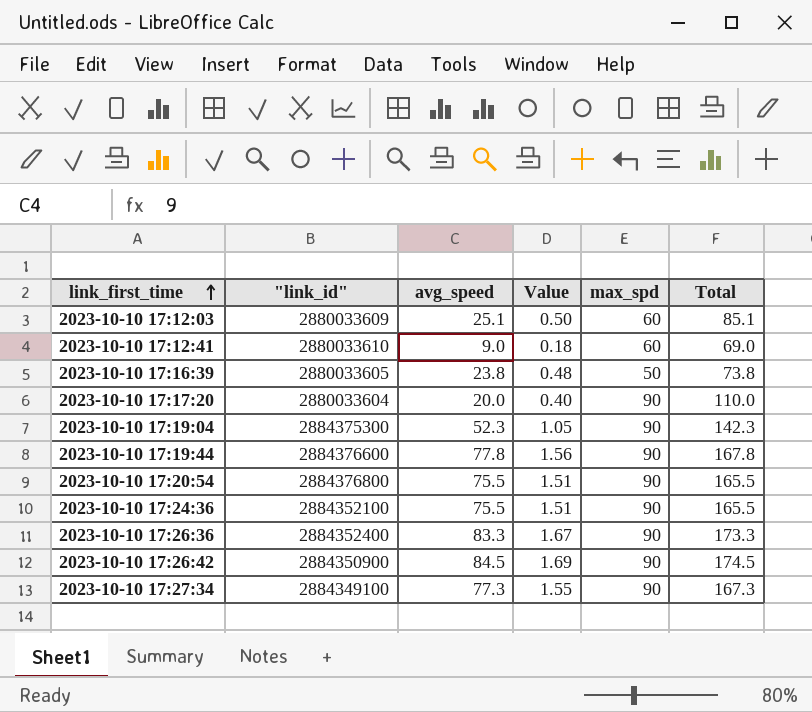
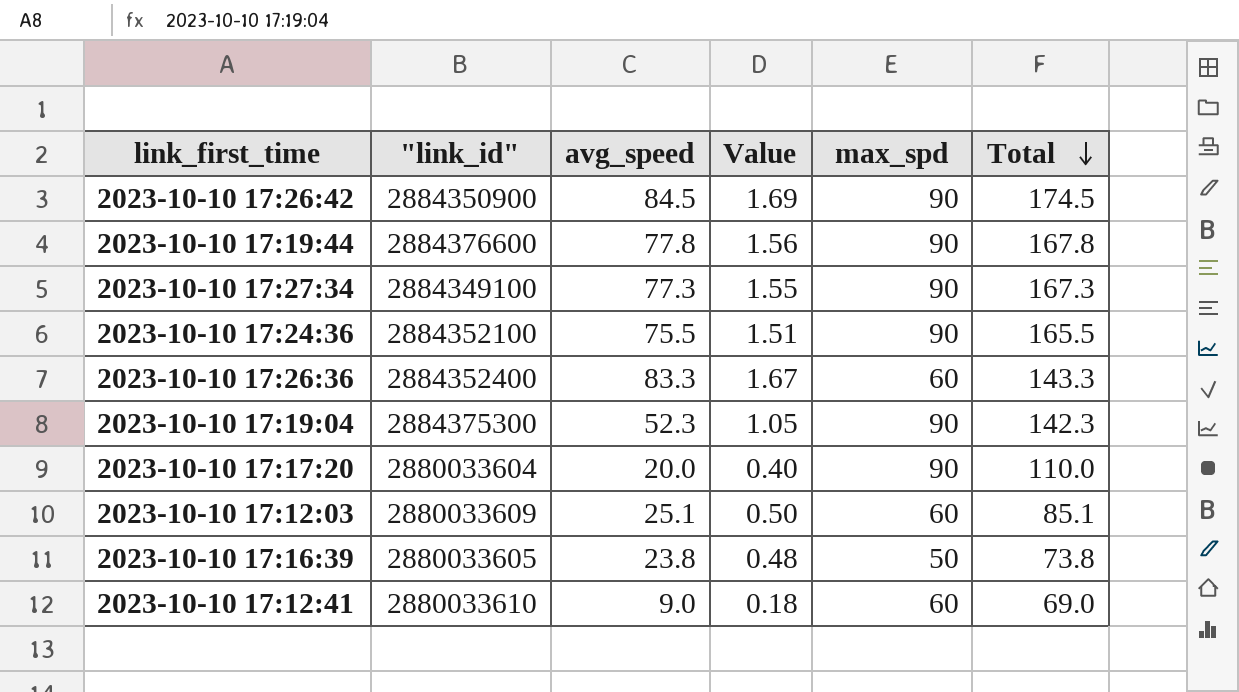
row order: link_first_time ascending -> Total descending
row 2023-10-10 17:20:54: 2884376800 | 75.5 | 1.51 | 90 | 165.5 -> none
2023-10-10 17:26:36 | max_spd: 90 -> 60
2023-10-10 17:26:36 | Total: 173.3 -> 143.3

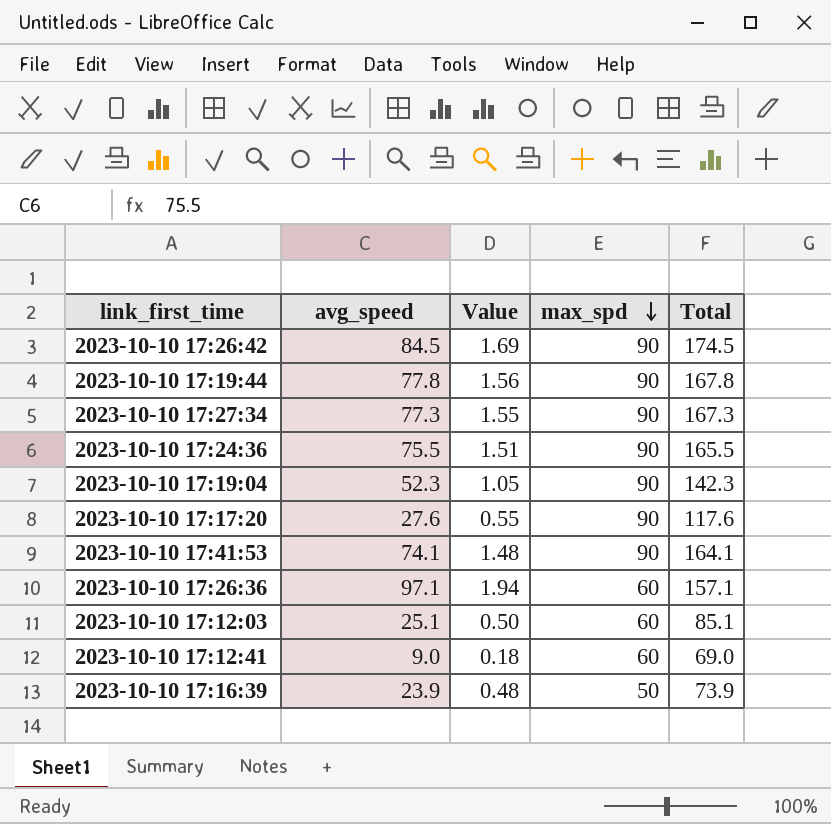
row order: Total descending -> max_spd descending
column "link_id" | position: 2 -> none
2023-10-10 17:17:20 | avg_speed: 20.0 -> 27.6
2023-10-10 17:17:20 | Value: 0.40 -> 0.55
2023-10-10 17:17:20 | Total: 110.0 -> 117.6
row 2023-10-10 17:41:53: none -> 74.1 | 1.48 | 90 | 164.1
2023-10-10 17:26:36 | avg_speed: 83.3 -> 97.1
2023-10-10 17:26:36 | Value: 1.67 -> 1.94
2023-10-10 17:26:36 | Total: 143.3 -> 157.1
2023-10-10 17:16:39 | avg_speed: 23.8 -> 23.9
2023-10-10 17:16:39 | Total: 73.8 -> 73.9

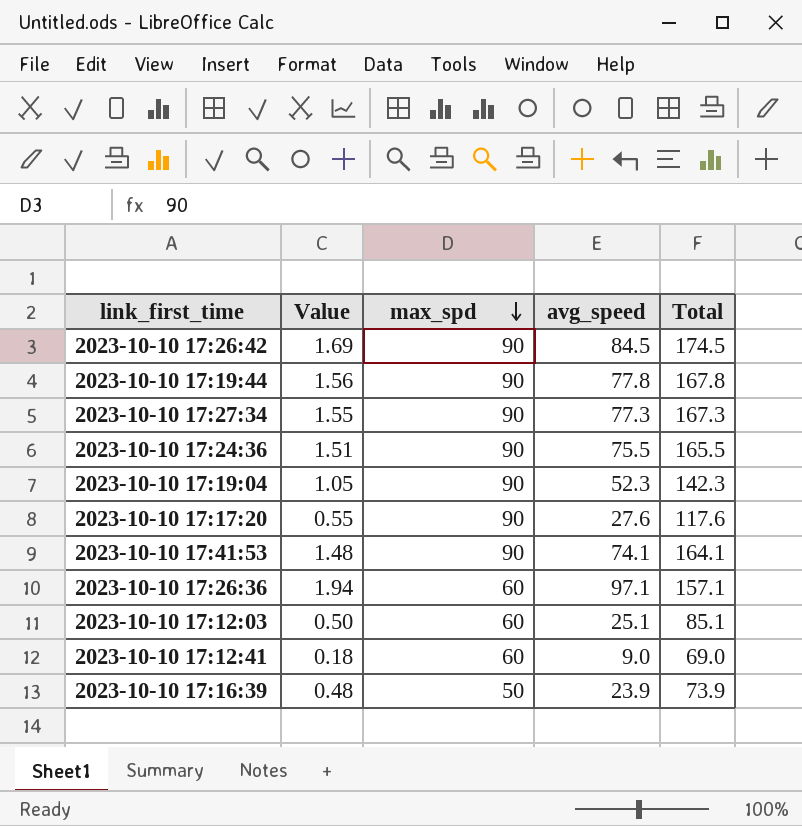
column avg_speed | position: 2 -> 4

